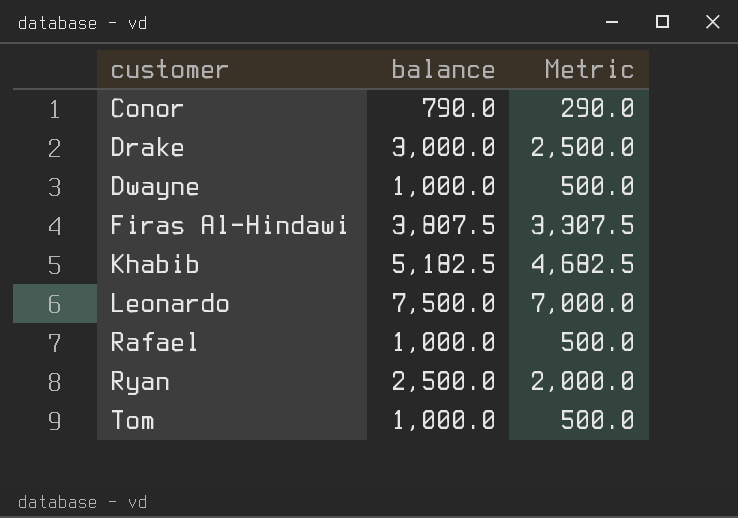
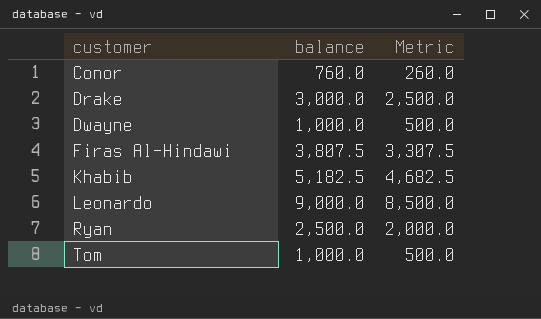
row Rafael: 1,000.0 | 500.0 -> none
Conor | balance: 790.0 -> 760.0
Conor | Metric: 290.0 -> 260.0
Leonardo | balance: 7,500.0 -> 9,000.0
Leonardo | Metric: 7,000.0 -> 8,500.0

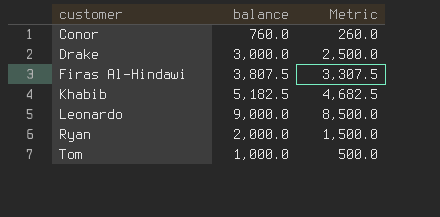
row Dwayne: 1,000.0 | 500.0 -> none
Ryan | balance: 2,500.0 -> 2,000.0
Ryan | Metric: 2,000.0 -> 1,500.0

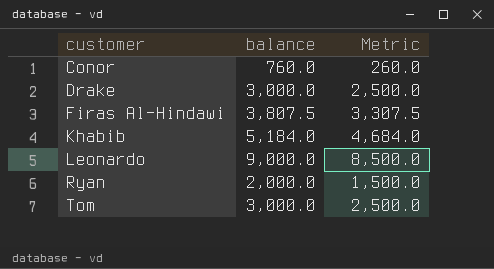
Khabib | balance: 5,182.5 -> 5,184.0
Khabib | Metric: 4,682.5 -> 4,684.0
Tom | balance: 1,000.0 -> 3,000.0
Tom | Metric: 500.0 -> 2,500.0

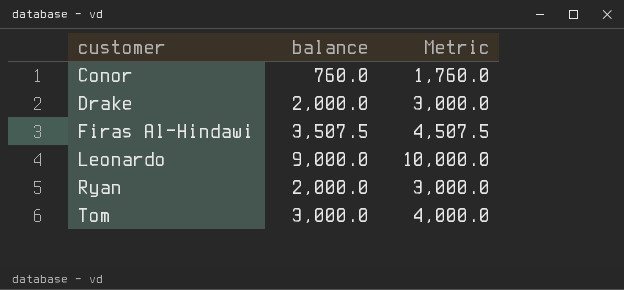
column Metric | formula: [balance] - 500 -> [balance] + 1000
row Khabib: 5,184.0 | 4,684.0 -> none
Drake | balance: 3,000.0 -> 2,000.0
Firas Al-Hindawi | balance: 3,807.5 -> 3,507.5

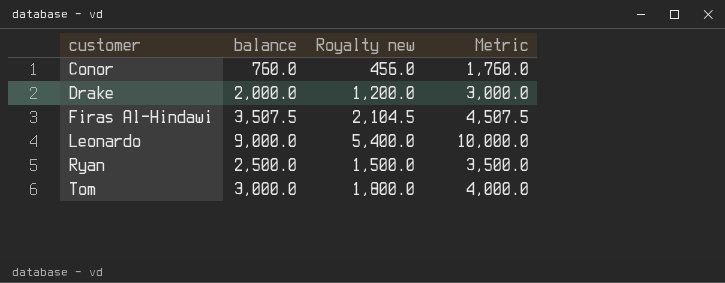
column Royalty new | formula: none -> [balance] * 0.6
Ryan | balance: 2,000.0 -> 2,500.0
Ryan | Metric: 3,000.0 -> 3,500.0

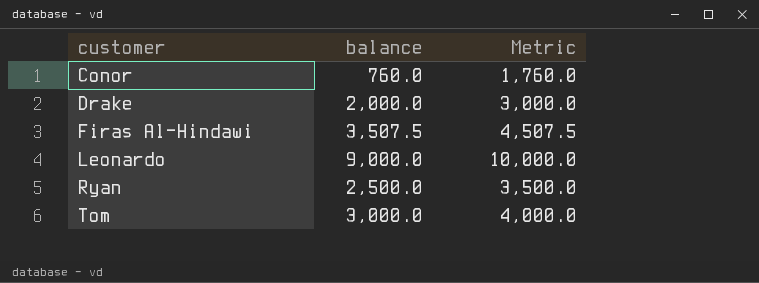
column Royalty new | formula: [balance] * 0.6 -> none

